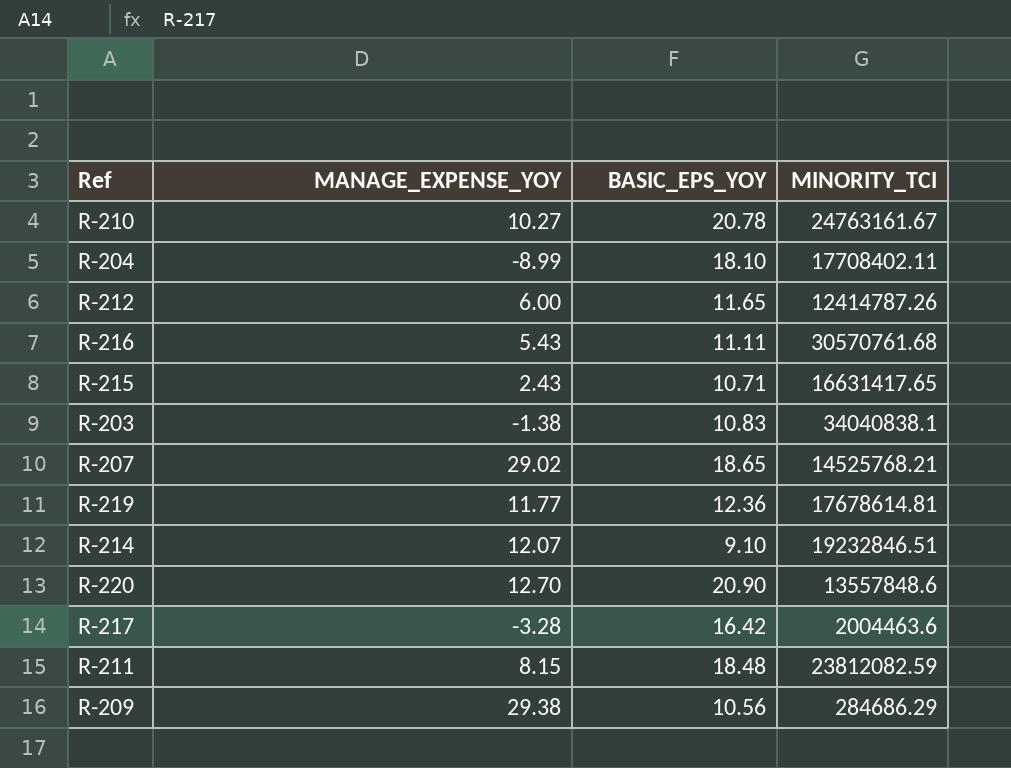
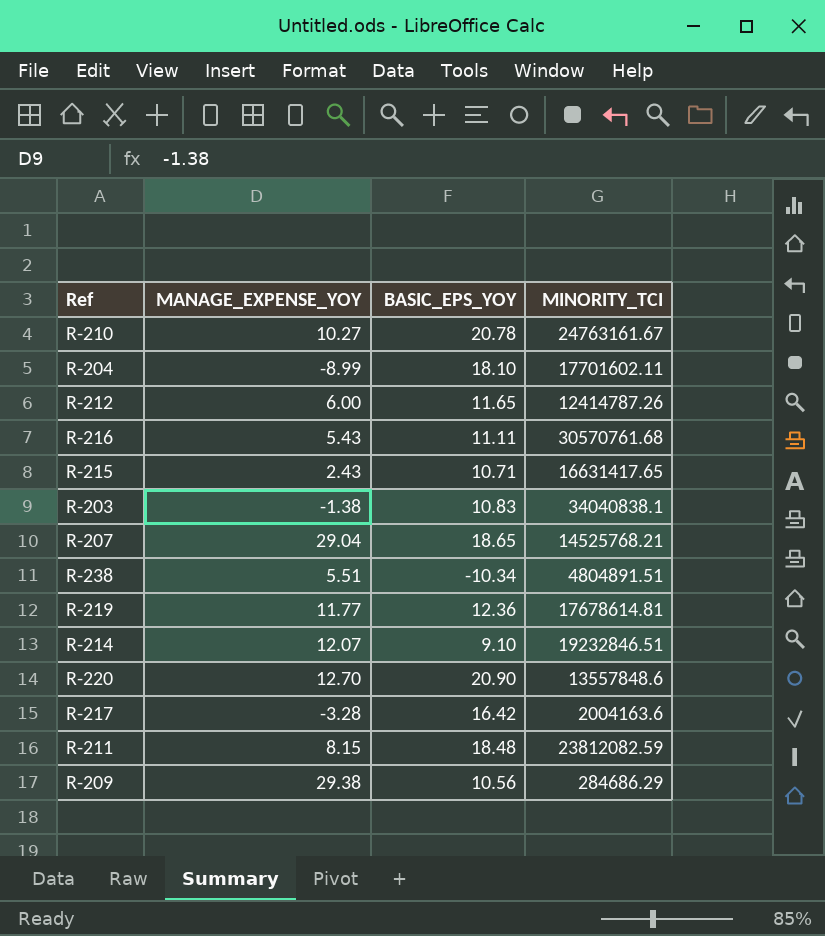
R-204 | MINORITY_TCI: 17708402.11 -> 17701602.11
R-207 | MANAGE_EXPENSE_YOY: 29.02 -> 29.04
row R-238: none -> 5.51 | -10.34 | 4804891.51
R-217 | MINORITY_TCI: 2004463.6 -> 2004163.6

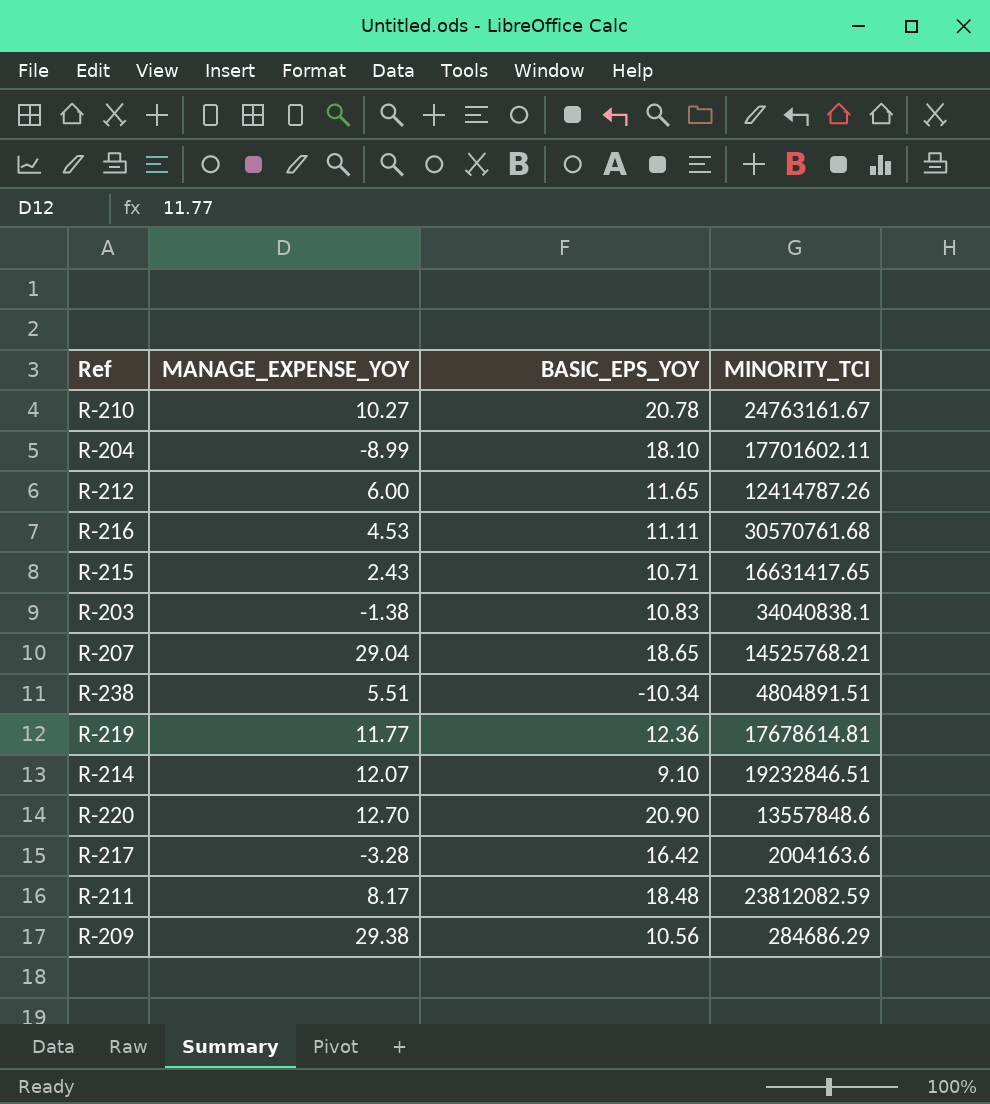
R-216 | MANAGE_EXPENSE_YOY: 5.43 -> 4.53
R-211 | MANAGE_EXPENSE_YOY: 8.15 -> 8.17

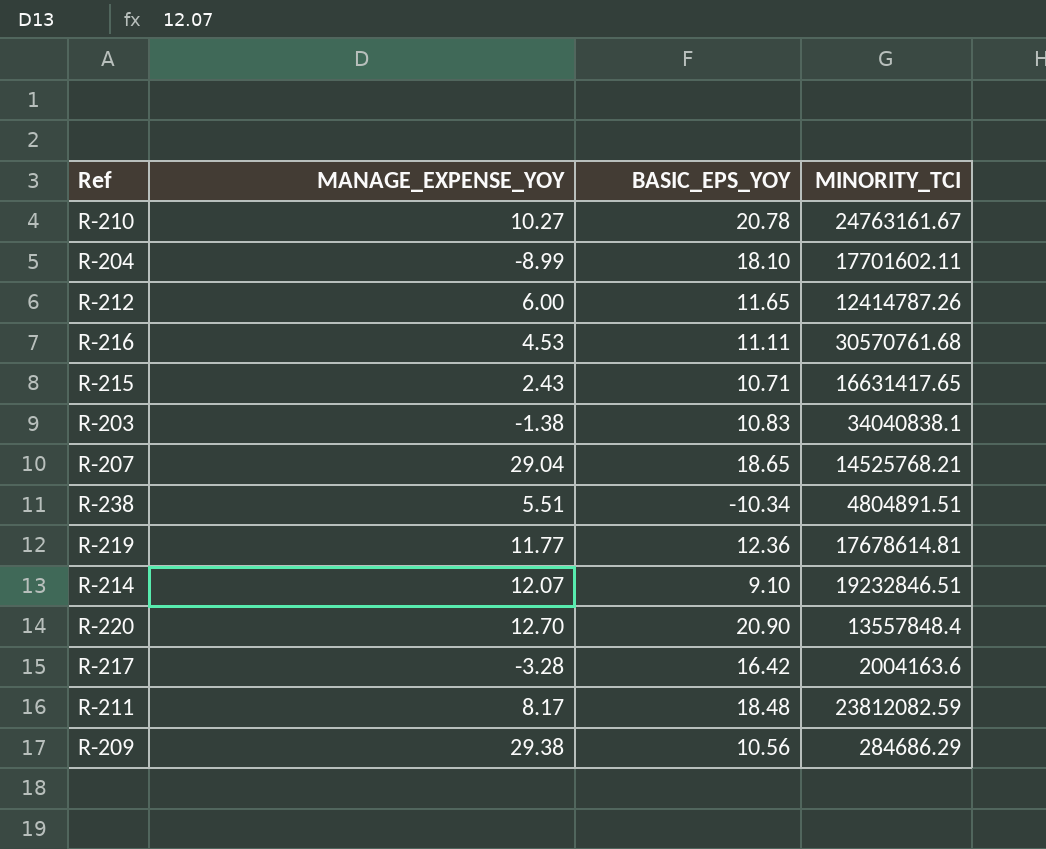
R-220 | MINORITY_TCI: 13557848.6 -> 13557848.4

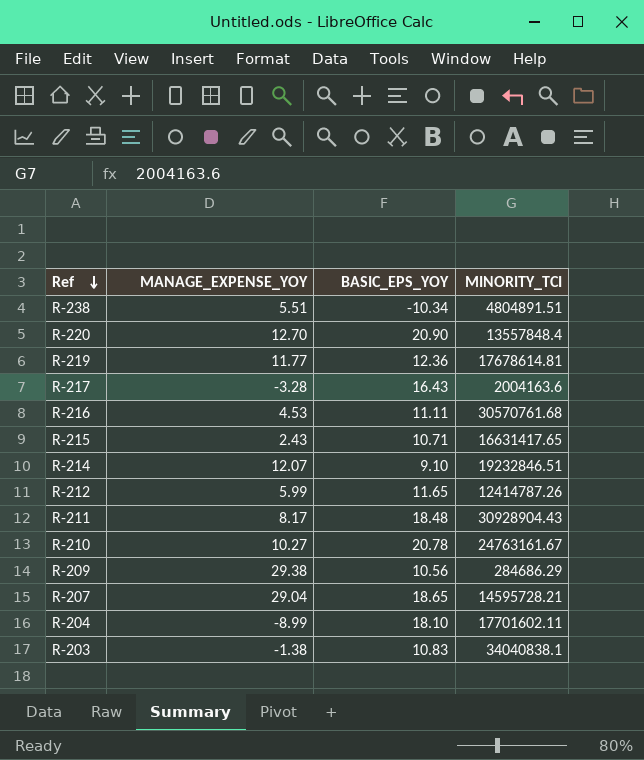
row order: none -> Ref descending
R-217 | BASIC_EPS_YOY: 16.42 -> 16.43
R-212 | MANAGE_EXPENSE_YOY: 6.00 -> 5.99
R-211 | MINORITY_TCI: 23812082.59 -> 30928904.43
R-207 | MINORITY_TCI: 14525768.21 -> 14595728.21

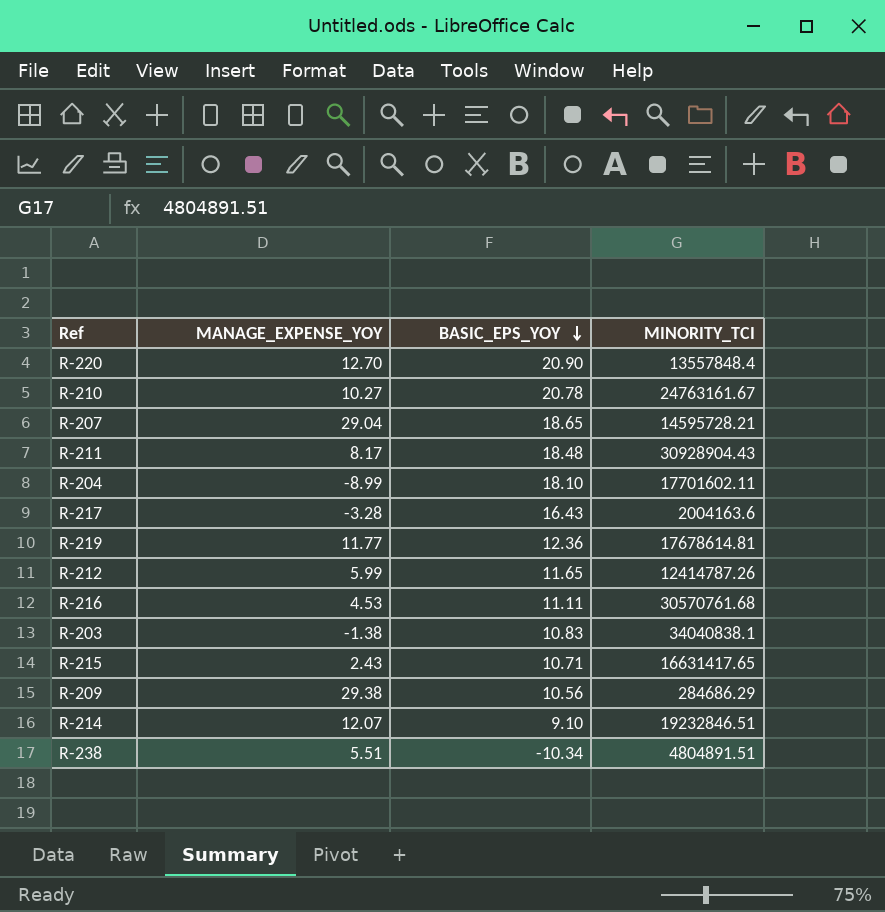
row order: Ref descending -> BASIC_EPS_YOY descending

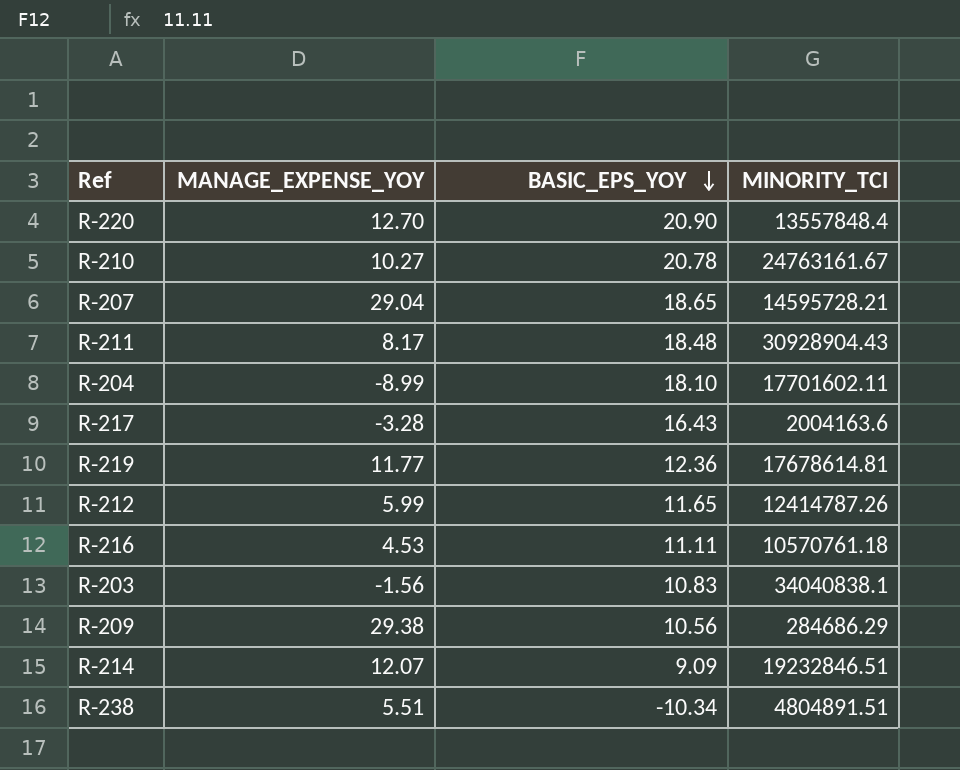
row R-215: 2.43 | 10.71 | 16631417.65 -> none
R-216 | MINORITY_TCI: 30570761.68 -> 10570761.18
R-203 | MANAGE_EXPENSE_YOY: -1.38 -> -1.56
R-214 | BASIC_EPS_YOY: 9.10 -> 9.09

